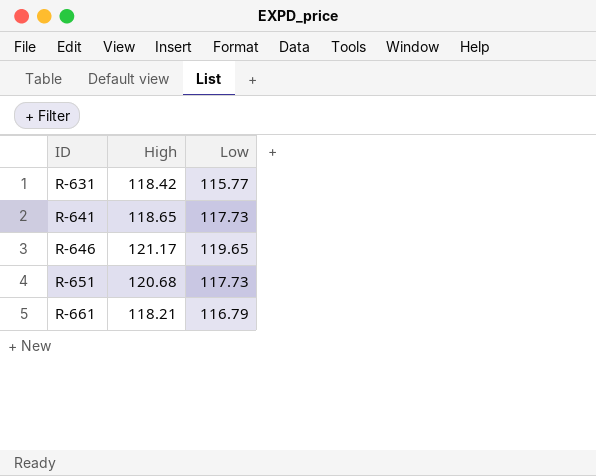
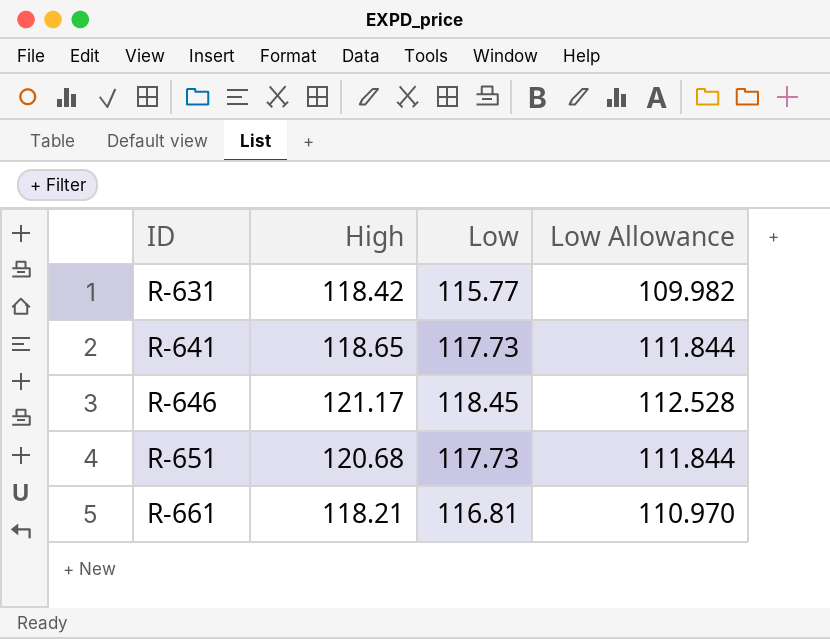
column Low Allowance | formula: none -> [Low] * 0.95
R-646 | Low: 119.65 -> 118.45
R-661 | Low: 116.79 -> 116.81

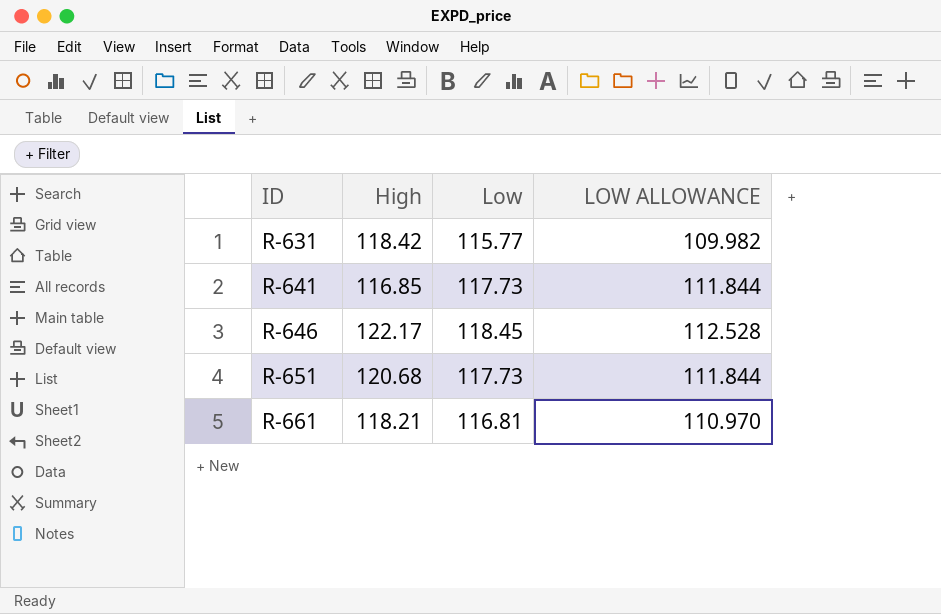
column name: Low Allowance -> LOW ALLOWANCE
R-641 | High: 118.65 -> 116.85
R-646 | High: 121.17 -> 122.17

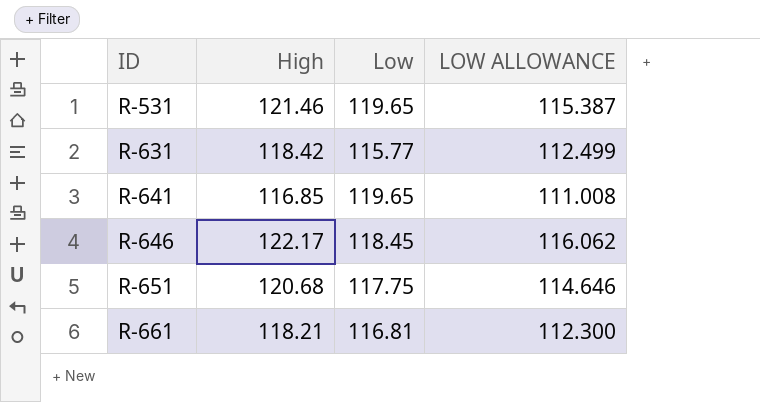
column LOW ALLOWANCE | formula: [Low] * 0.95 -> [High] * 0.95
row R-531: none -> 121.46 | 119.65 | 115.387
R-641 | Low: 117.73 -> 119.65
R-651 | Low: 117.73 -> 117.75

